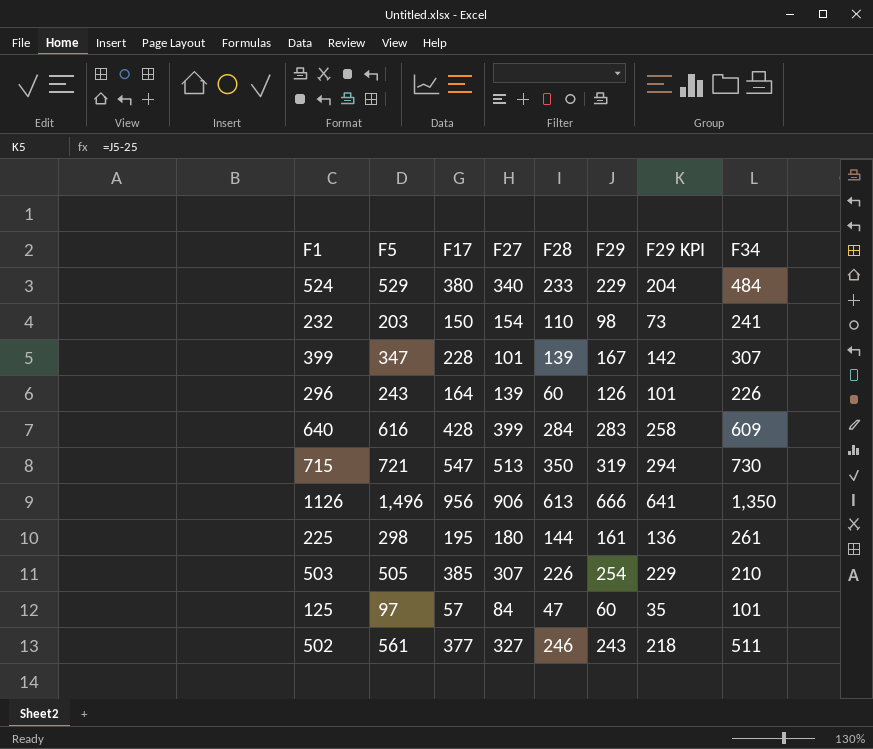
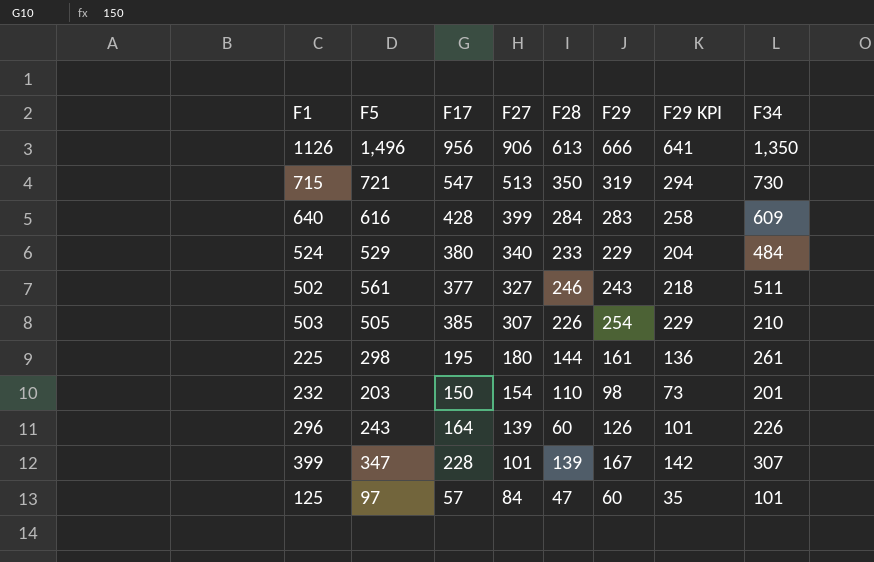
row order: none -> F27 descending
232 | F34: 241 -> 201

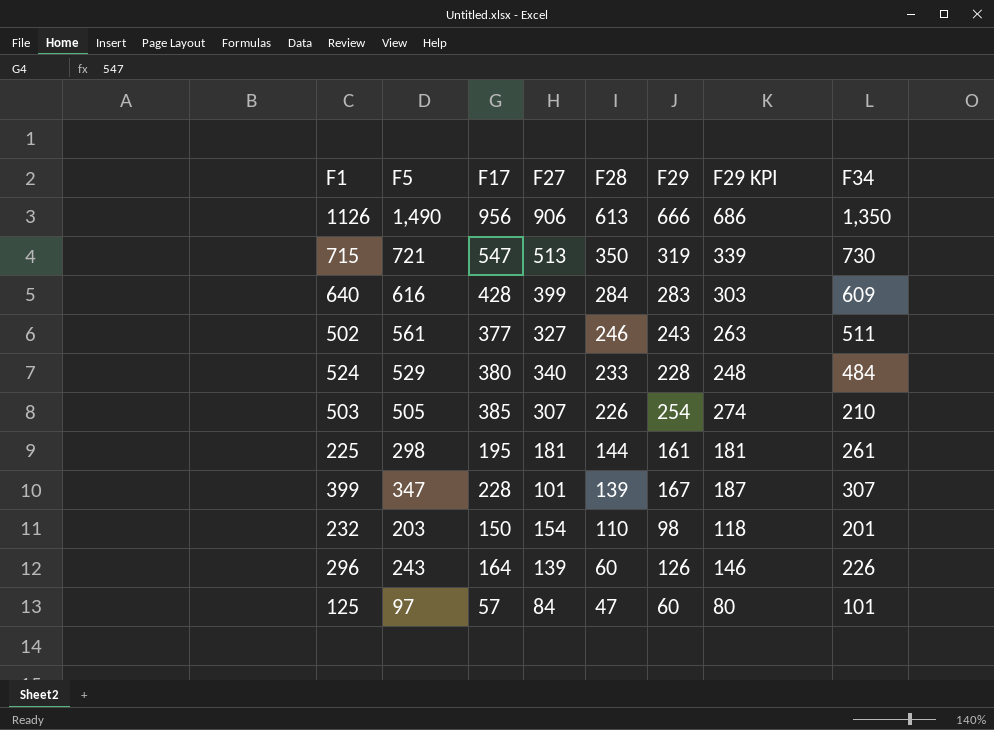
row order: F27 descending -> F28 descending
column F29 KPI | formula: [F29] - 25 -> [F29] + 20
1126 | F5: 1,496 -> 1,490
524 | F29: 229 -> 228
225 | F27: 180 -> 181

